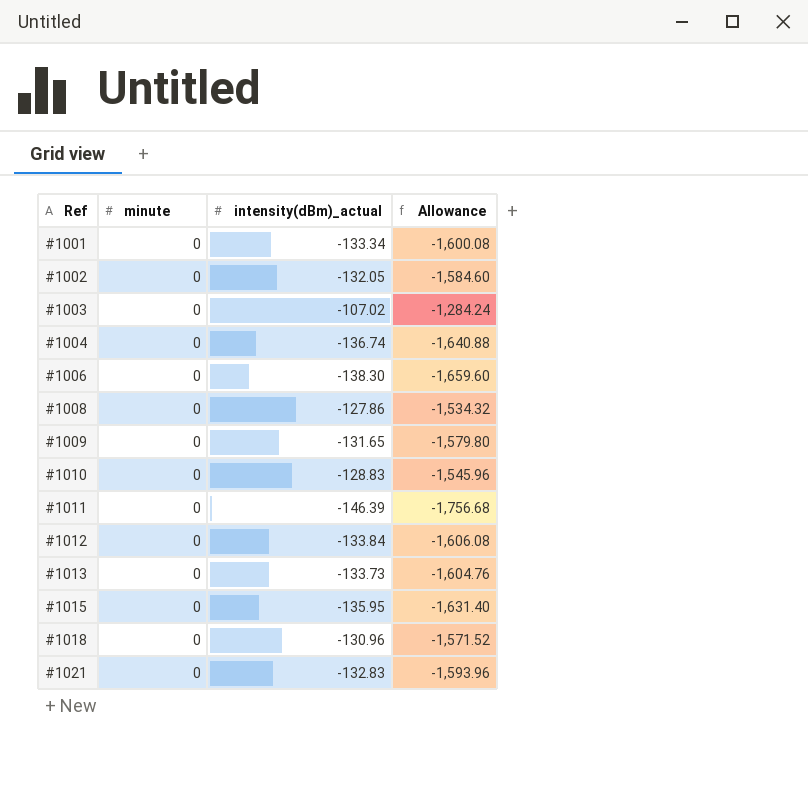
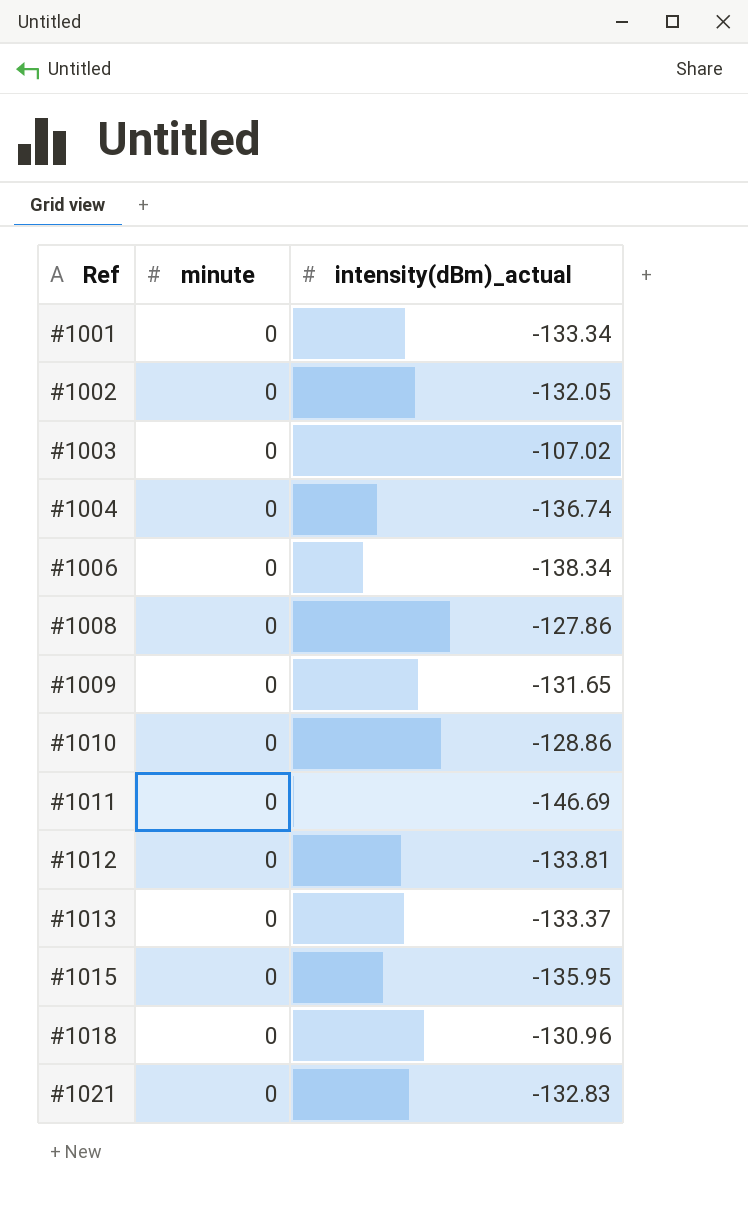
column Allowance | formula: [intensity(dBm)_actual] * 12 -> none
#1006 | intensity(dBm)_actual: -138.30 -> -138.34
#1010 | intensity(dBm)_actual: -128.83 -> -128.86
#1011 | intensity(dBm)_actual: -146.39 -> -146.69
#1012 | intensity(dBm)_actual: -133.84 -> -133.81
#1013 | intensity(dBm)_actual: -133.73 -> -133.37

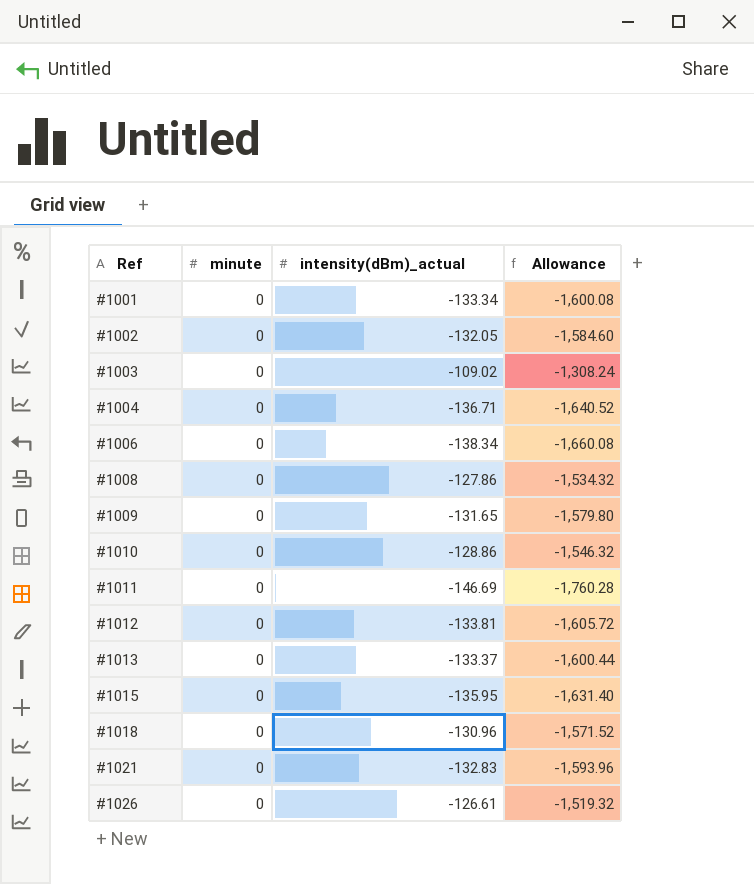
column Allowance | formula: none -> [intensity(dBm)_actual] * 12
#1003 | intensity(dBm)_actual: -107.02 -> -109.02
#1004 | intensity(dBm)_actual: -136.74 -> -136.71
row #1026: none -> 0 | -126.61 | -1,519.32

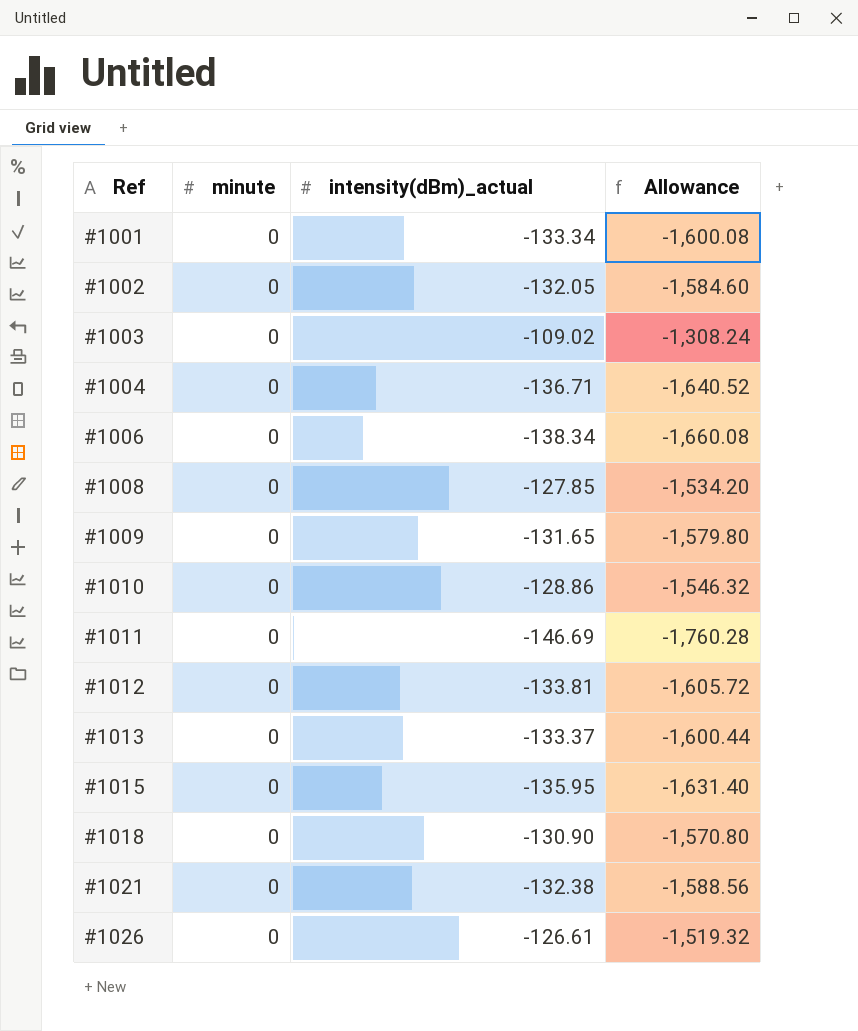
#1008 | intensity(dBm)_actual: -127.86 -> -127.85
#1008 | Allowance: -1,534.32 -> -1,534.20
#1018 | intensity(dBm)_actual: -130.96 -> -130.90
#1018 | Allowance: -1,571.52 -> -1,570.80
#1021 | intensity(dBm)_actual: -132.83 -> -132.38
#1021 | Allowance: -1,593.96 -> -1,588.56

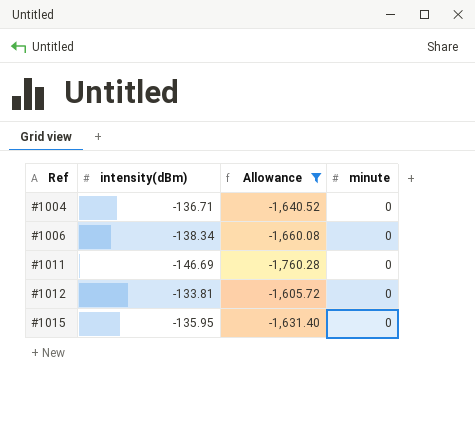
filter: none -> Allowance <= -1,605.72
column name: intensity(dBm)_actual -> intensity(dBm)
column minute | position: 2 -> 4

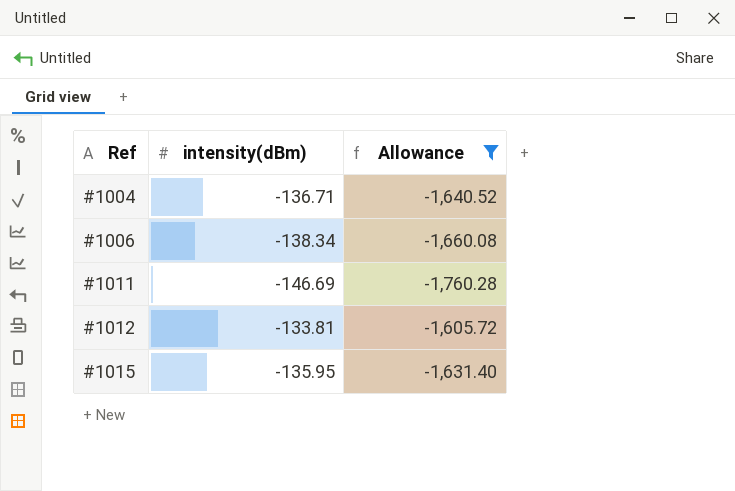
column minute | position: 4 -> none

